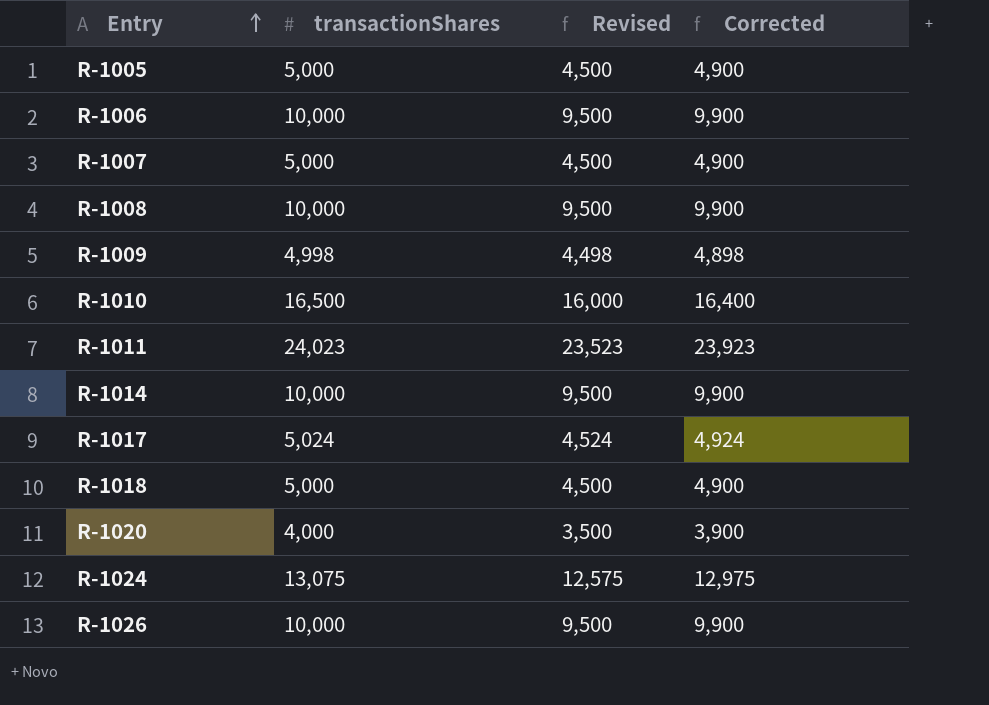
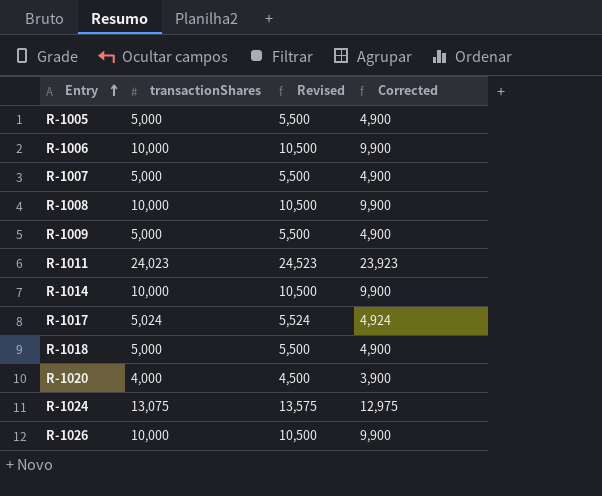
column Revised | formula: [transactionShares] - 500 -> [transactionShares] + 500
row R-1010: 16,500 | 16,000 | 16,400 -> none
R-1009 | transactionShares: 4,998 -> 5,000
R-1009 | Corrected: 4,898 -> 4,900

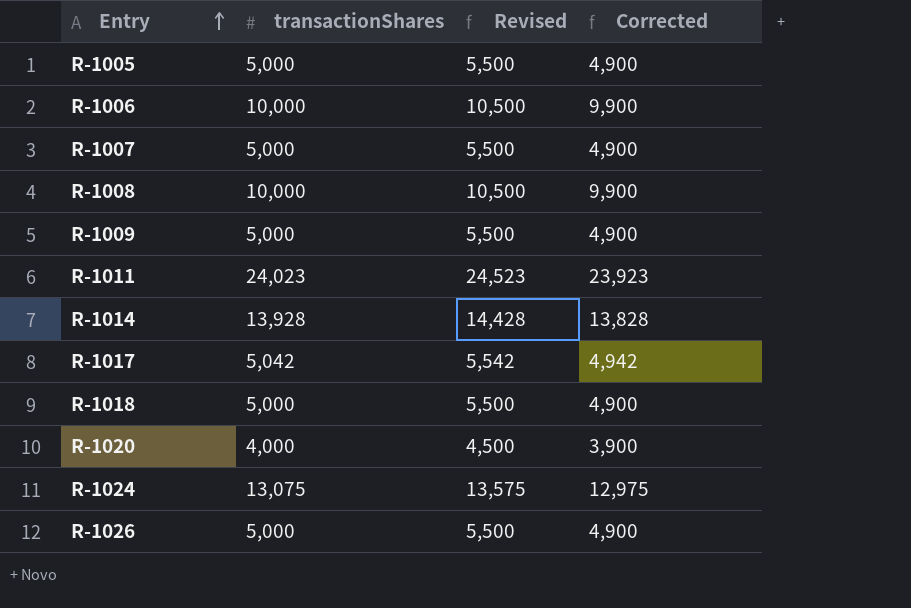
R-1014 | transactionShares: 10,000 -> 13,928
R-1014 | Revised: 10,500 -> 14,428
R-1014 | Corrected: 9,900 -> 13,828
R-1017 | transactionShares: 5,024 -> 5,042
R-1017 | Revised: 5,524 -> 5,542
R-1017 | Corrected: 4,924 -> 4,942
R-1026 | transactionShares: 10,000 -> 5,000
R-1026 | Revised: 10,500 -> 5,500
R-1026 | Corrected: 9,900 -> 4,900

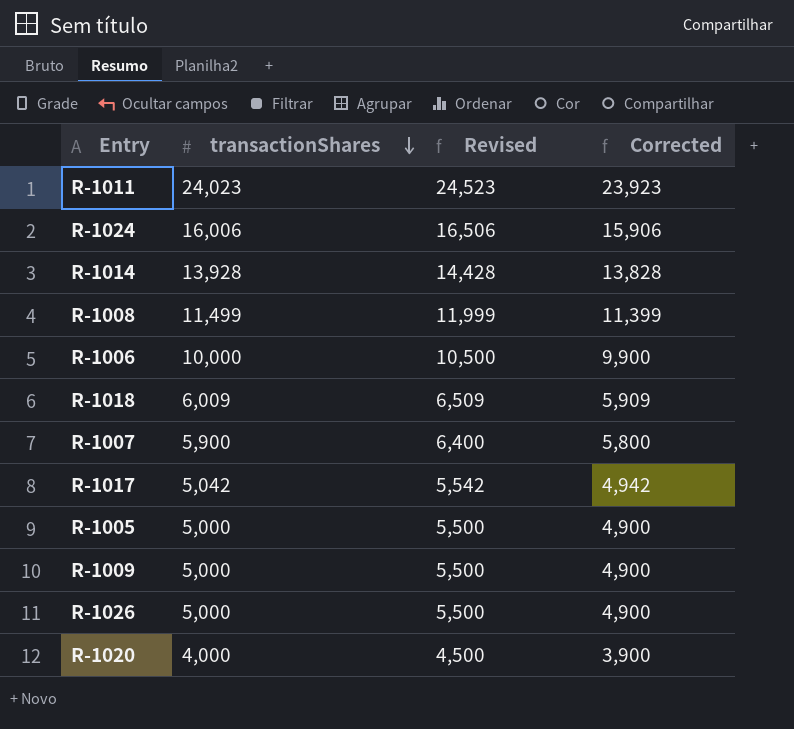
row order: Entry ascending -> transactionShares descending
R-1024 | transactionShares: 13,075 -> 16,006
R-1024 | Revised: 13,575 -> 16,506
R-1024 | Corrected: 12,975 -> 15,906
R-1008 | transactionShares: 10,000 -> 11,499
R-1008 | Revised: 10,500 -> 11,999
R-1008 | Corrected: 9,900 -> 11,399
R-1018 | transactionShares: 5,000 -> 6,009
R-1018 | Revised: 5,500 -> 6,509
R-1018 | Corrected: 4,900 -> 5,909
R-1007 | transactionShares: 5,000 -> 5,900
R-1007 | Revised: 5,500 -> 6,400
R-1007 | Corrected: 4,900 -> 5,800

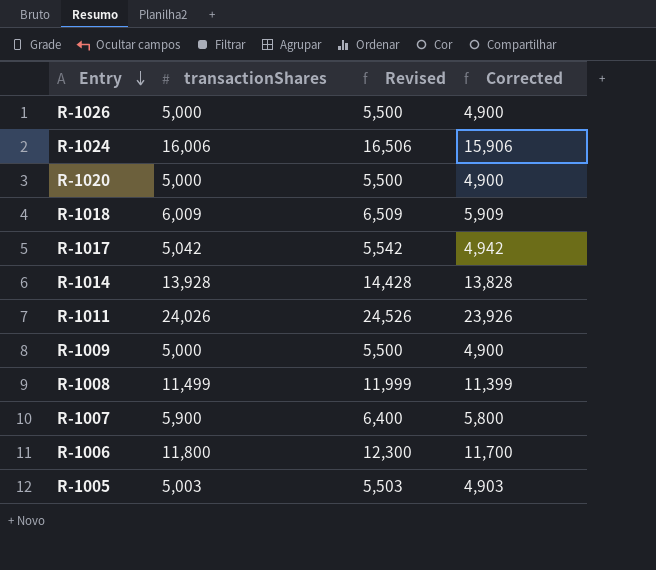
row order: transactionShares descending -> Entry descending
R-1020 | transactionShares: 4,000 -> 5,000
R-1020 | Revised: 4,500 -> 5,500
R-1020 | Corrected: 3,900 -> 4,900
R-1011 | transactionShares: 24,023 -> 24,026
R-1011 | Revised: 24,523 -> 24,526
R-1011 | Corrected: 23,923 -> 23,926
R-1006 | transactionShares: 10,000 -> 11,800
R-1006 | Revised: 10,500 -> 12,300
R-1006 | Corrected: 9,900 -> 11,700
R-1005 | transactionShares: 5,000 -> 5,003
R-1005 | Revised: 5,500 -> 5,503
R-1005 | Corrected: 4,900 -> 4,903

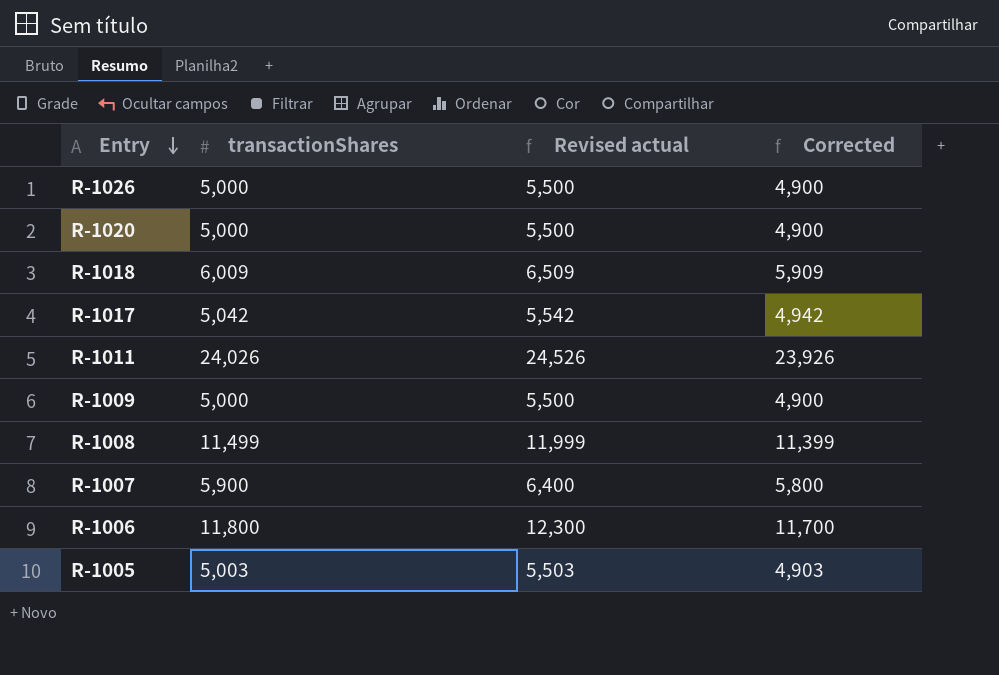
column name: Revised -> Revised actual
row R-1024: 16,006 | 16,506 | 15,906 -> none
row R-1014: 13,928 | 14,428 | 13,828 -> none

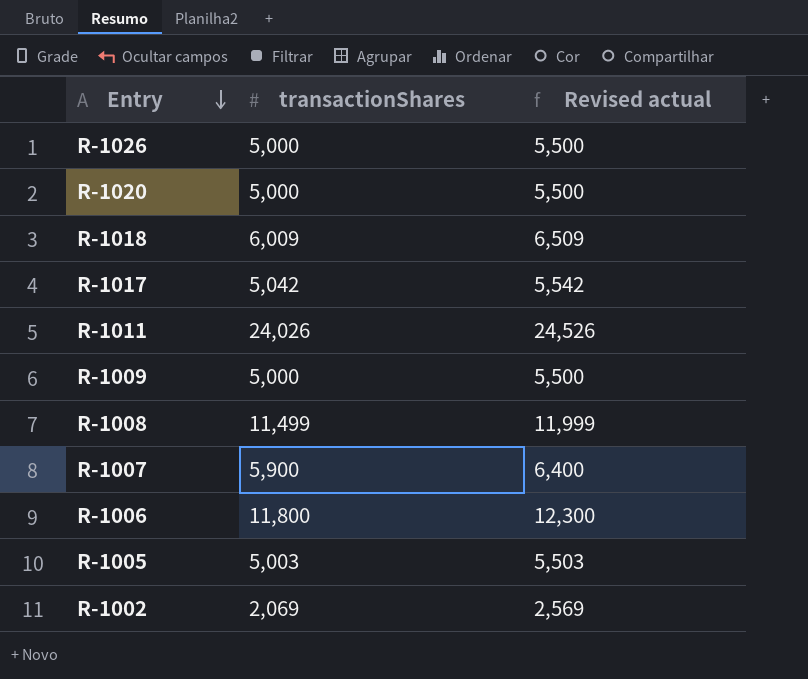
column Corrected | formula: [transactionShares] - 100 -> none
row R-1002: none -> 2,069 | 2,569

